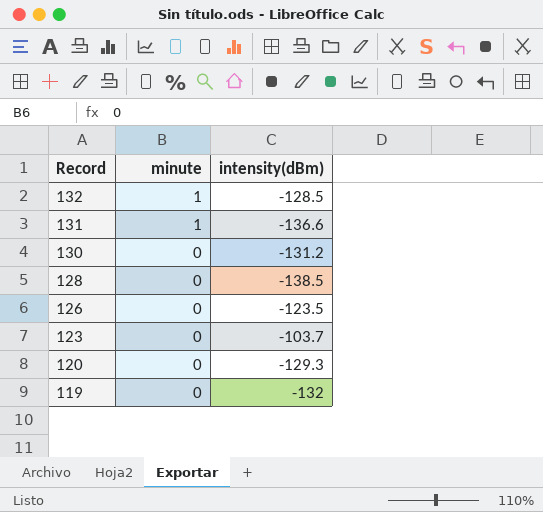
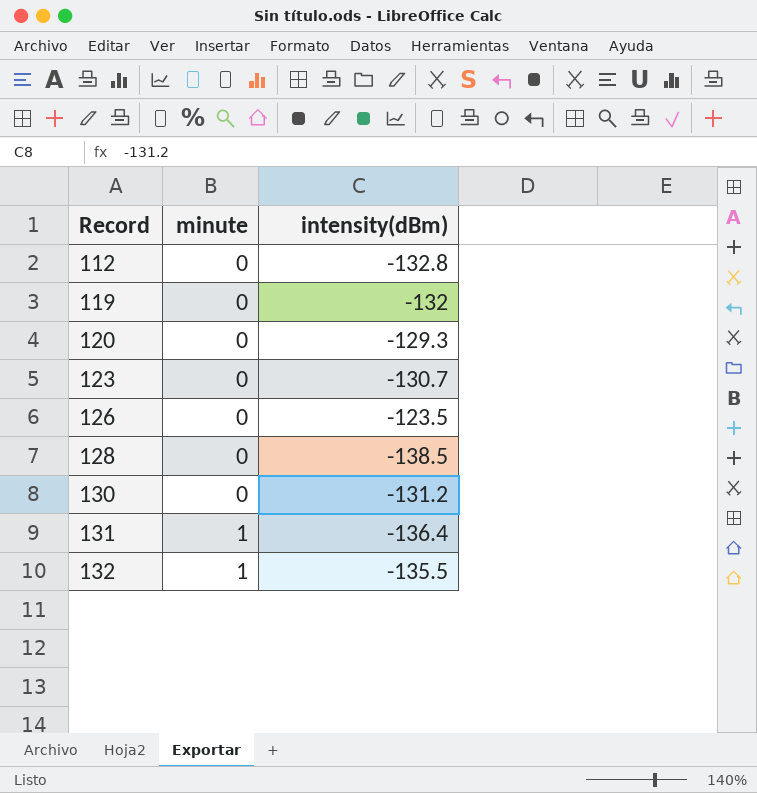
row order: Record descending -> Record ascending
row 112: none -> 0 | -132.8
123 | intensity(dBm): -103.7 -> -130.7
131 | intensity(dBm): -136.6 -> -136.4
132 | intensity(dBm): -128.5 -> -135.5

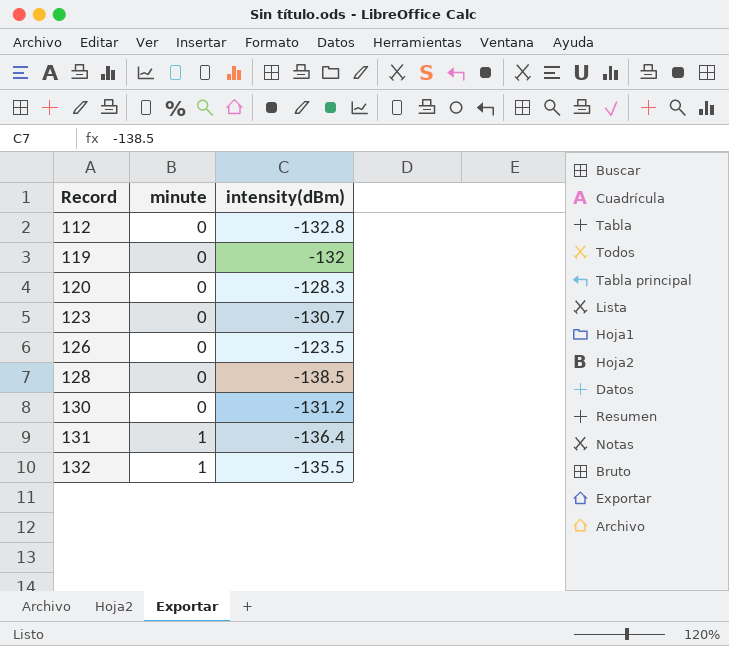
120 | intensity(dBm): -129.3 -> -128.3

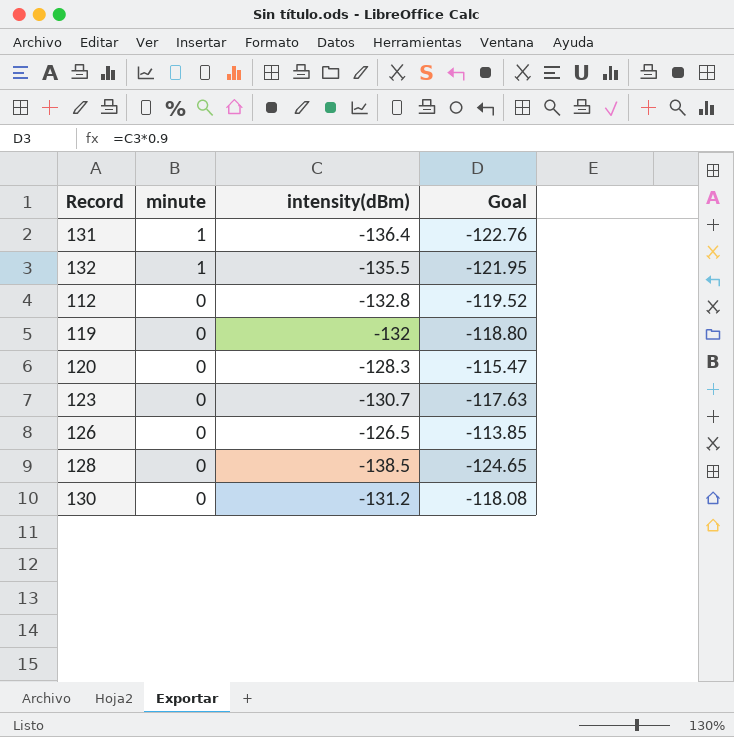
row order: Record ascending -> minute descending
column Goal | formula: none -> [intensity(dBm)] * 0.9
126 | intensity(dBm): -123.5 -> -126.5

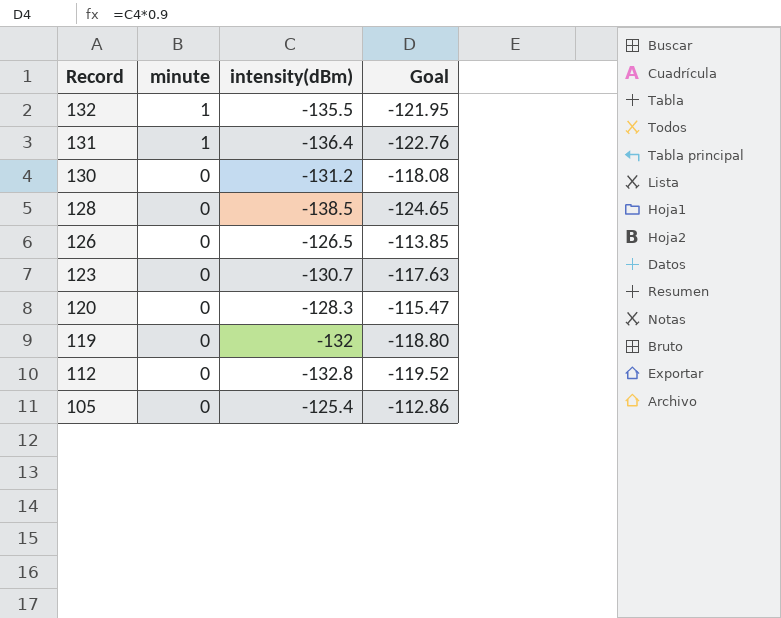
row order: minute descending -> Record descending
row 105: none -> 0 | -125.4 | -112.86

